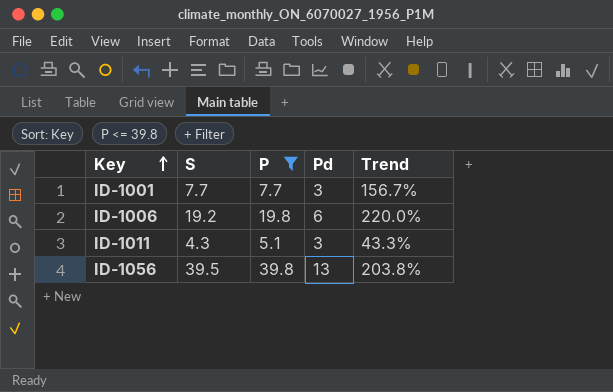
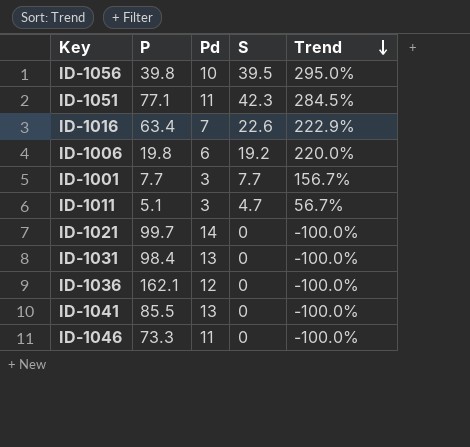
filter: P <= 39.8 -> none
row order: Key ascending -> Trend descending
column S | position: 2 -> 4
ID-1056 | Pd: 13 -> 10
ID-1056 | Trend: 203.8% -> 295.0%
ID-1011 | S: 4.3 -> 4.7
ID-1011 | Trend: 43.3% -> 56.7%

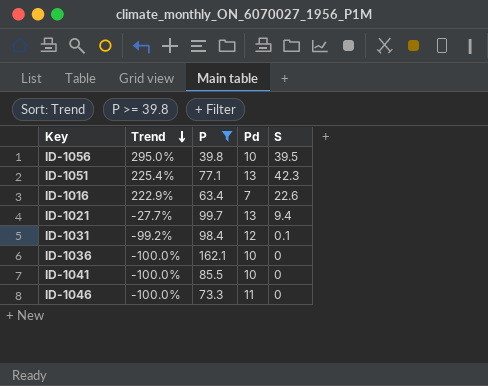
filter: none -> P >= 39.8
column Trend | position: 5 -> 2
ID-1051 | Trend: 284.5% -> 225.4%
ID-1051 | Pd: 11 -> 13
ID-1021 | Trend: -100.0% -> -27.7%
ID-1021 | Pd: 14 -> 13
ID-1021 | S: 0 -> 9.4
ID-1031 | Trend: -100.0% -> -99.2%
ID-1031 | Pd: 13 -> 12
ID-1031 | S: 0 -> 0.1
ID-1036 | Pd: 12 -> 10
ID-1041 | Pd: 13 -> 10

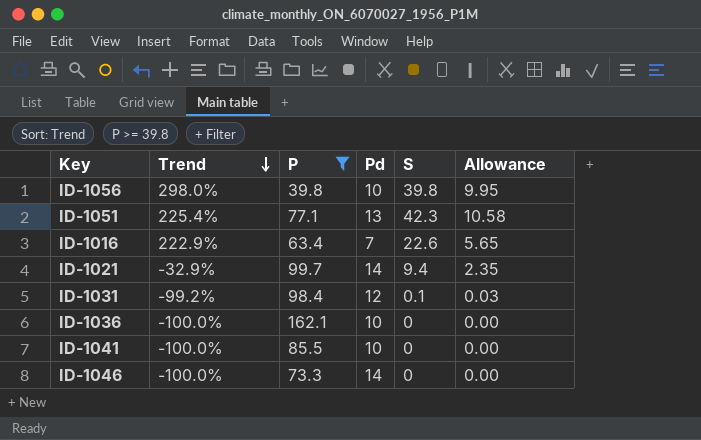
column Allowance | formula: none -> [S] * 0.25
ID-1056 | Trend: 295.0% -> 298.0%
ID-1056 | S: 39.5 -> 39.8
ID-1021 | Trend: -27.7% -> -32.9%
ID-1021 | Pd: 13 -> 14
ID-1046 | Pd: 11 -> 14

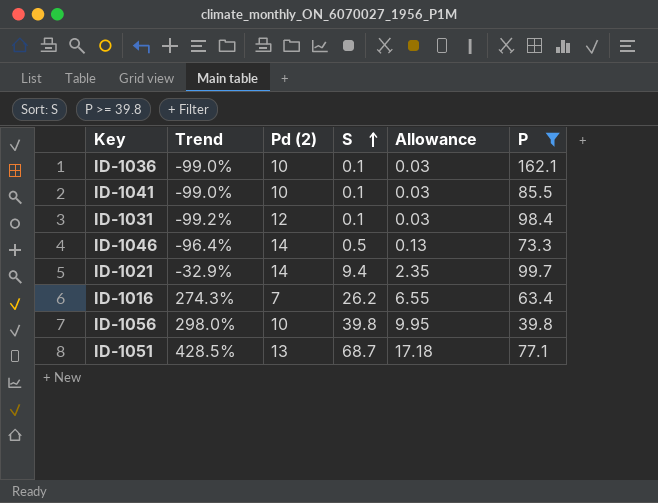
row order: Trend descending -> S ascending
column name: Pd -> Pd (2)
column P | position: 3 -> 6
ID-1036 | Trend: -100.0% -> -99.0%
ID-1036 | S: 0 -> 0.1
ID-1036 | Allowance: 0.00 -> 0.03
ID-1041 | Trend: -100.0% -> -99.0%
ID-1041 | S: 0 -> 0.1
ID-1041 | Allowance: 0.00 -> 0.03
ID-1046 | Trend: -100.0% -> -96.4%
ID-1046 | S: 0 -> 0.5
ID-1046 | Allowance: 0.00 -> 0.13
ID-1016 | Trend: 222.9% -> 274.3%
ID-1016 | S: 22.6 -> 26.2
ID-1016 | Allowance: 5.65 -> 6.55
ID-1051 | Trend: 225.4% -> 428.5%
ID-1051 | S: 42.3 -> 68.7
ID-1051 | Allowance: 10.58 -> 17.18

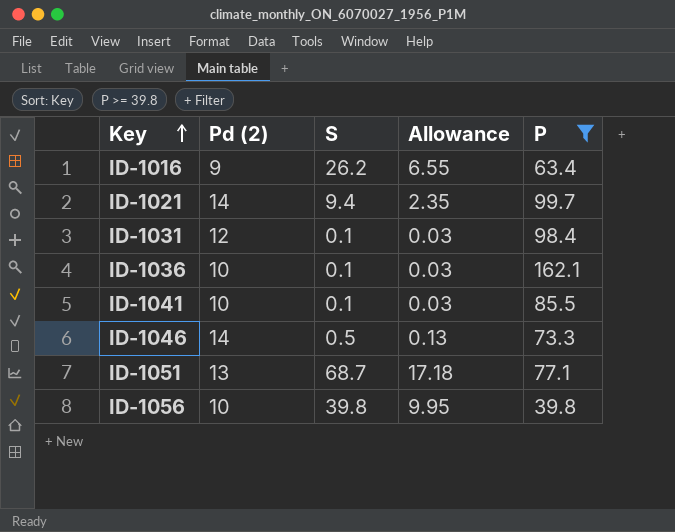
row order: S ascending -> Key ascending
column Trend | formula: ([S] - [Pd (2)]) / [Pd (2)] -> none
ID-1016 | Pd (2): 7 -> 9

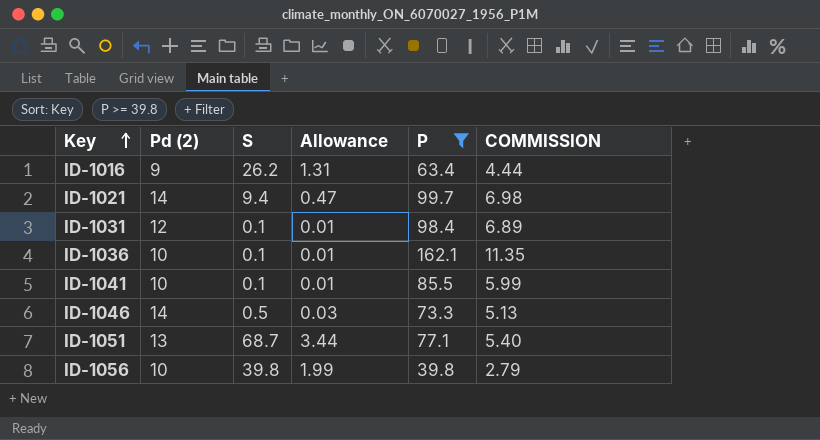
column Allowance | formula: [S] * 0.25 -> [S] * 0.05
column COMMISSION | formula: none -> [P] * 0.07

